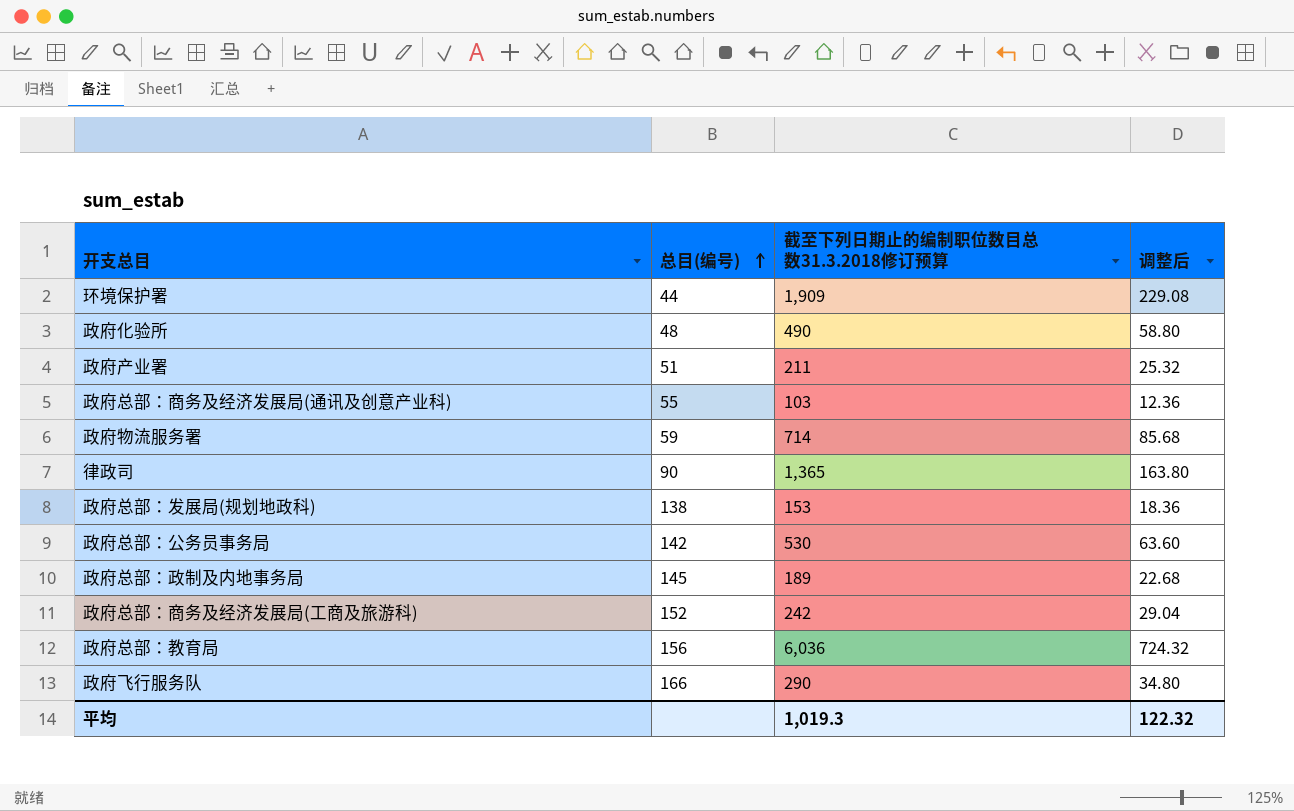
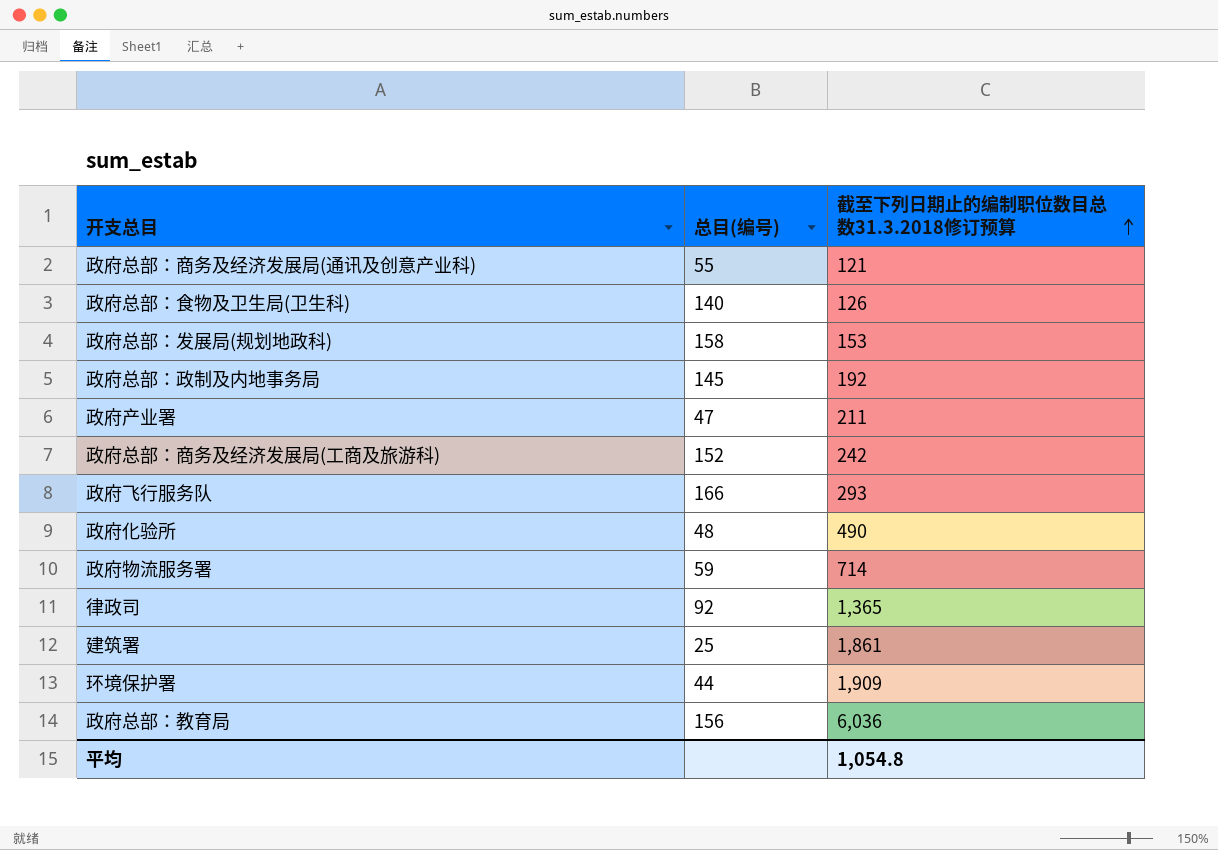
row order: 总目(编号) ascending -> 截至下列日期止的编制职位数目总数31.3.2018修订预算 ascending
column 调整后 | formula: [截至下列日期止的编制职位数目总数31.3.2018修订预算] * 0.12 -> none
row 政府总部：公务员事务局: 142 | 530 | 63.60 -> none
政府总部：商务及经济发展局(通讯及创意产业科) | 截至下列日期止的编制职位数目总数31.3.2018修订预算: 103 -> 121
row 政府总部：食物及卫生局(卫生科): none -> 140 | 126
政府总部：发展局(规划地政科) | 总目(编号): 138 -> 158
政府总部：政制及内地事务局 | 截至下列日期止的编制职位数目总数31.3.2018修订预算: 189 -> 192
政府产业署 | 总目(编号): 51 -> 47
政府飞行服务队 | 截至下列日期止的编制职位数目总数31.3.2018修订预算: 290 -> 293
律政司 | 总目(编号): 90 -> 92
row 建筑署: none -> 25 | 1,861
平均 | 截至下列日期止的编制职位数目总数31.3.2018修订预算: 1,019.3 -> 1,054.8

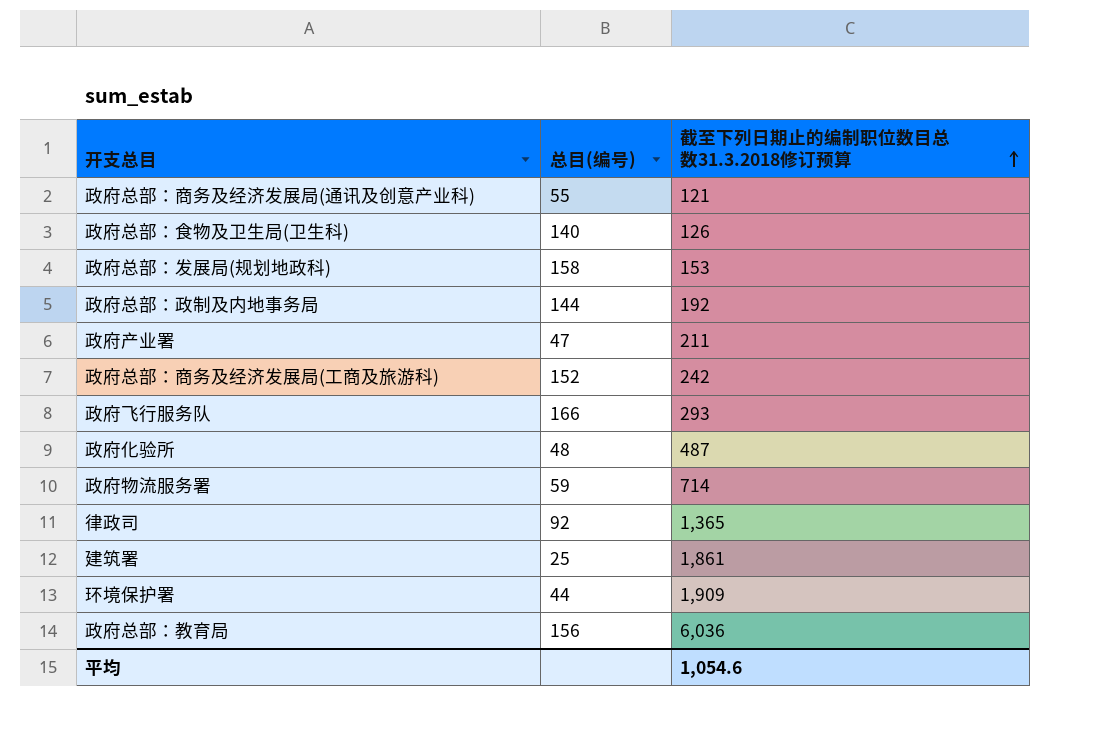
政府总部：政制及内地事务局 | 总目(编号): 145 -> 144
政府化验所 | 截至下列日期止的编制职位数目总数31.3.2018修订预算: 490 -> 487
平均 | 截至下列日期止的编制职位数目总数31.3.2018修订预算: 1,054.8 -> 1,054.6

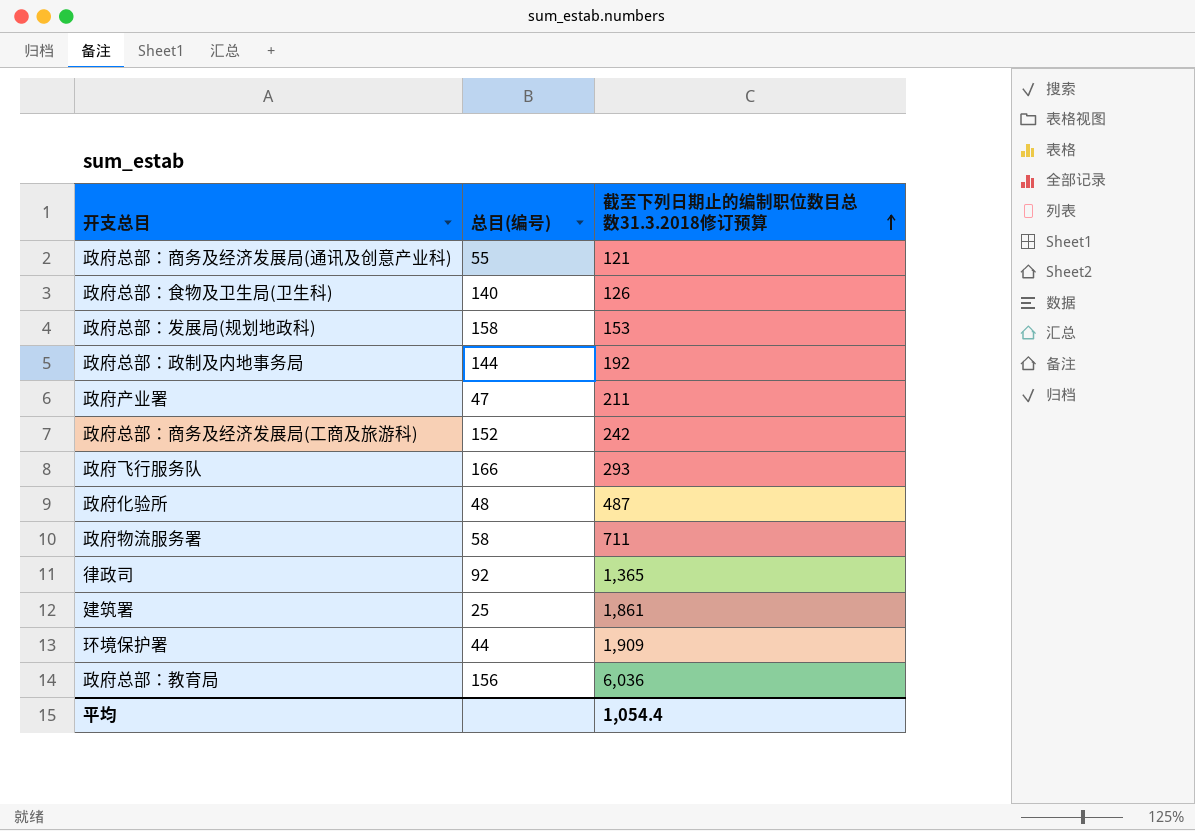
政府物流服务署 | 总目(编号): 59 -> 58
政府物流服务署 | 截至下列日期止的编制职位数目总数31.3.2018修订预算: 714 -> 711
平均 | 截至下列日期止的编制职位数目总数31.3.2018修订预算: 1,054.6 -> 1,054.4

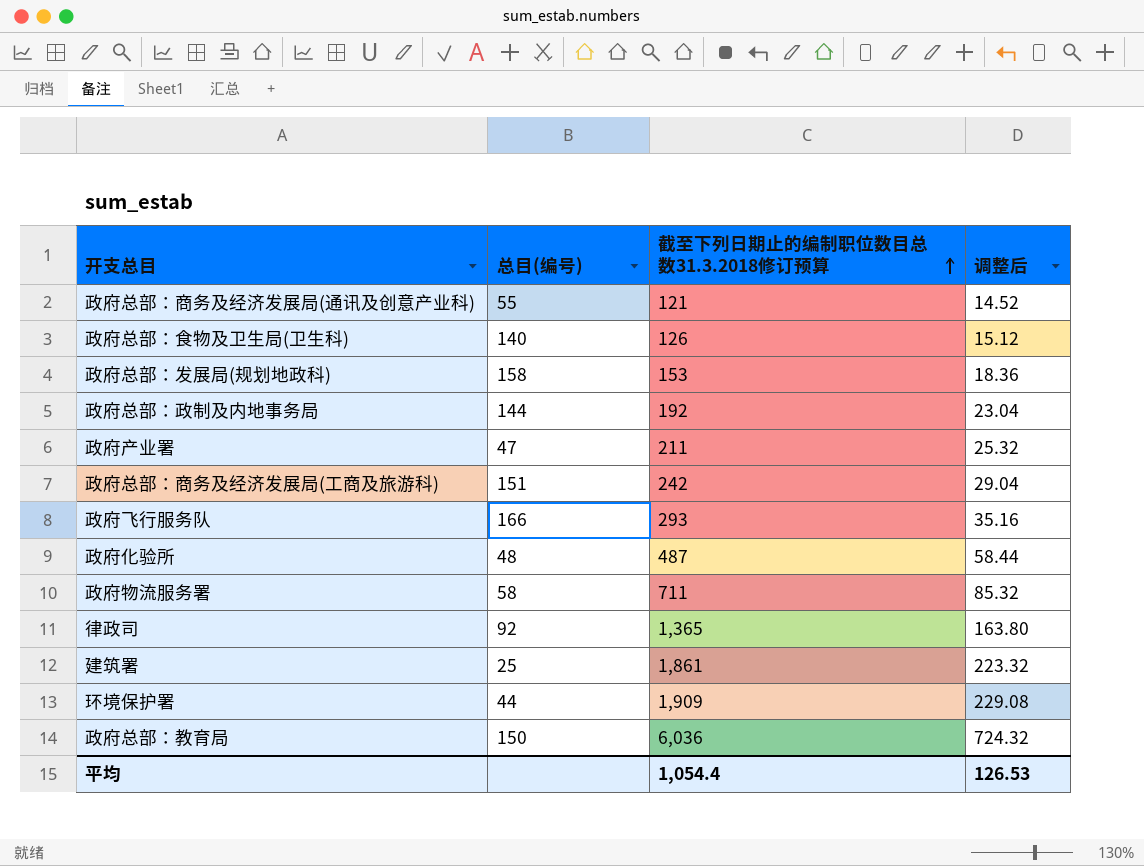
column 调整后 | formula: none -> [截至下列日期止的编制职位数目总数31.3.2018修订预算] * 0.12
政府总部：商务及经济发展局(工商及旅游科) | 总目(编号): 152 -> 151
政府总部：教育局 | 总目(编号): 156 -> 150

